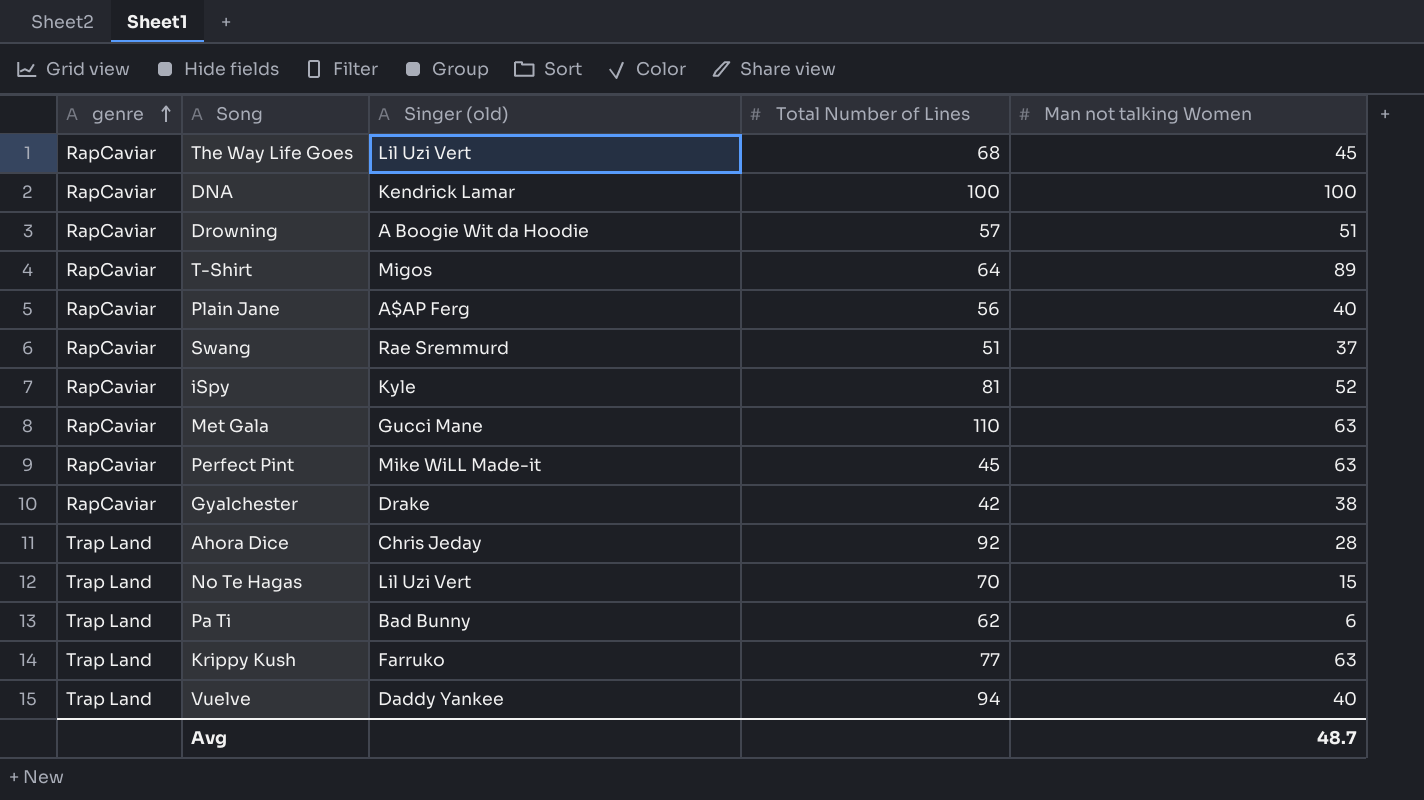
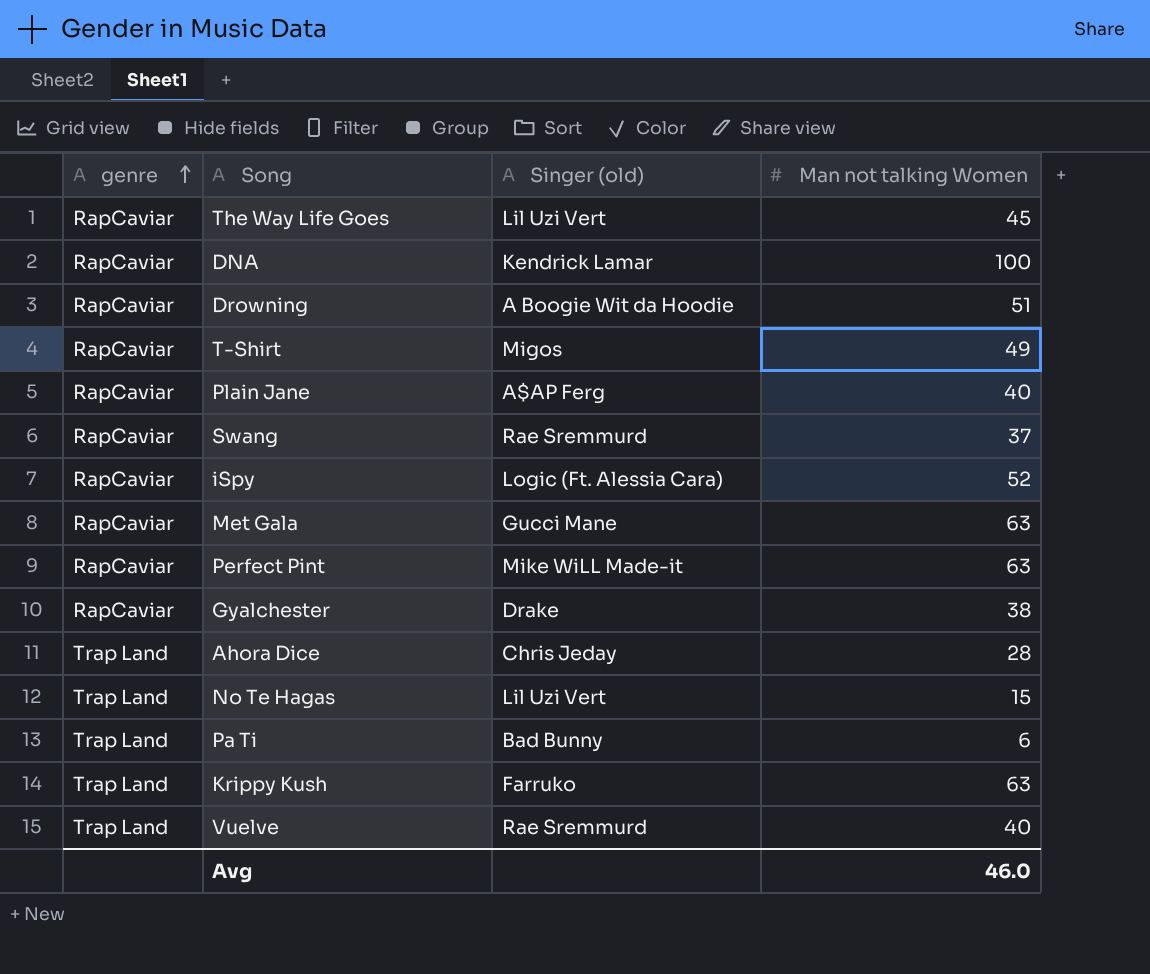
column Total Number of Lines | position: 4 -> none
T-Shirt | Man not talking Women: 89 -> 49
iSpy | Singer (old): Kyle -> Logic (Ft. Alessia Cara)
Vuelve | Singer (old): Daddy Yankee -> Rae Sremmurd
Avg | Man not talking Women: 48.7 -> 46.0

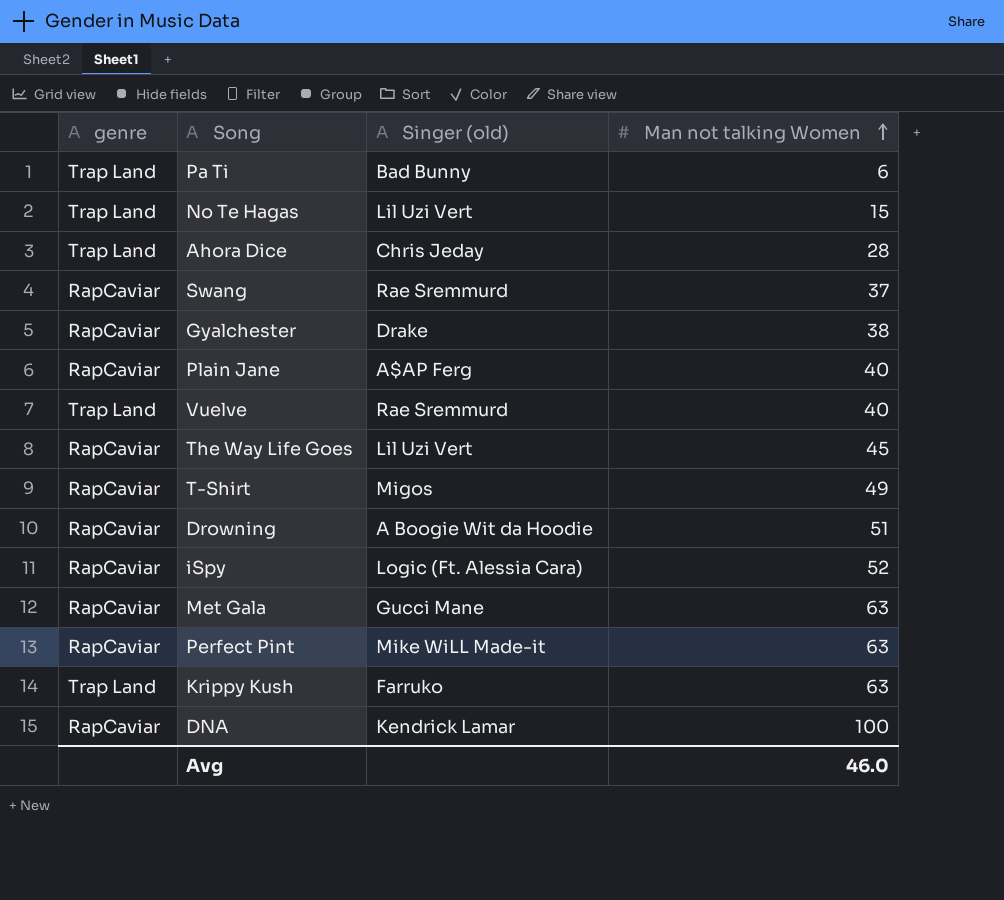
row order: genre ascending -> Man not talking Women ascending

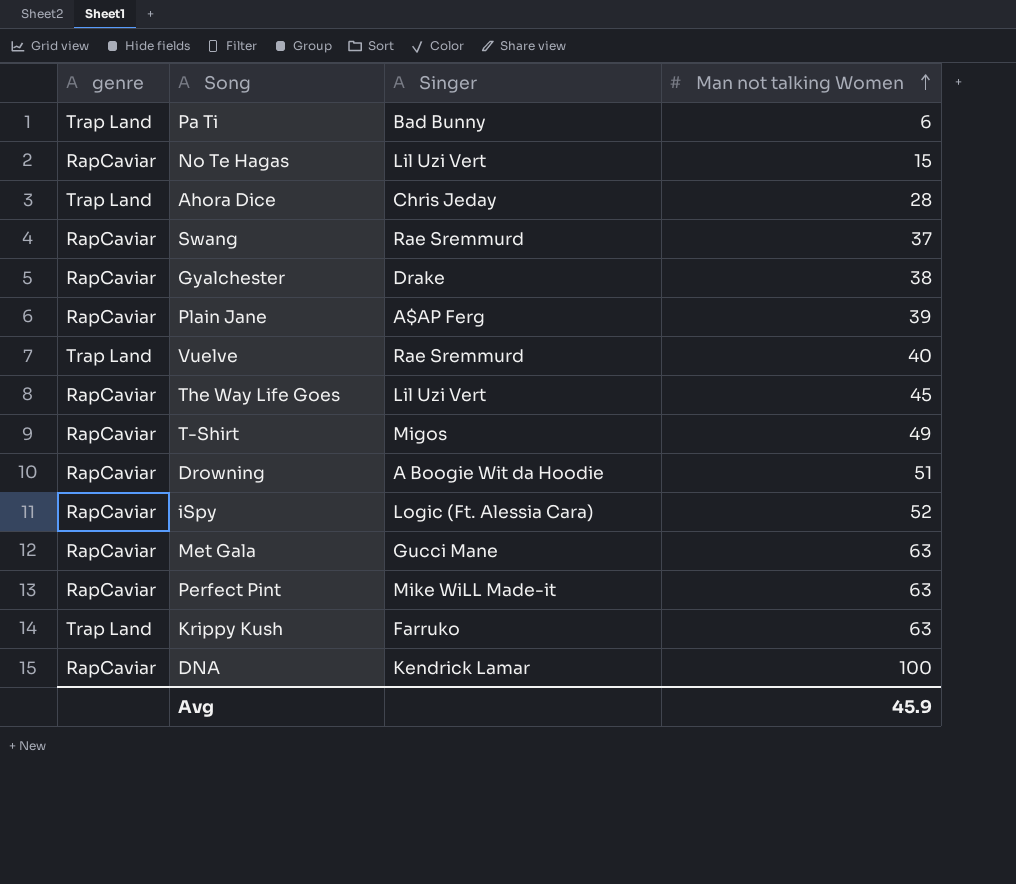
column name: Singer (old) -> Singer
No Te Hagas | genre: Trap Land -> RapCaviar
Plain Jane | Man not talking Women: 40 -> 39
Avg | Man not talking Women: 46.0 -> 45.9

